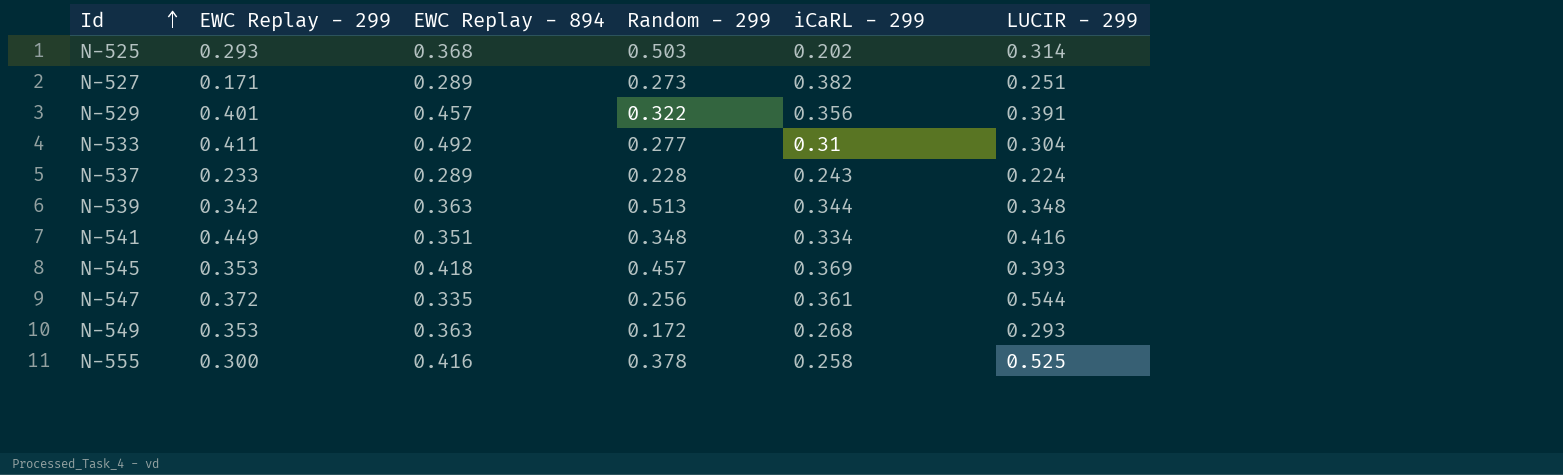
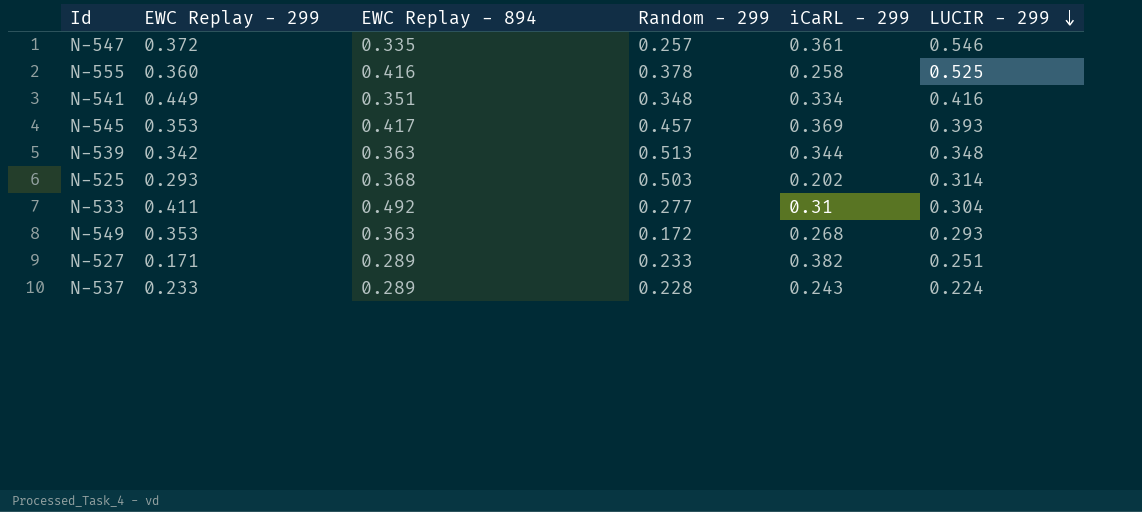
row order: Id ascending -> LUCIR - 299 descending
row N-529: 0.401 | 0.457 | 0.322 | 0.356 | 0.391 -> none
N-547 | Random - 299: 0.256 -> 0.257
N-547 | LUCIR - 299: 0.544 -> 0.546
N-555 | EWC Replay - 299: 0.300 -> 0.360
N-545 | EWC Replay - 894: 0.418 -> 0.417
N-527 | Random - 299: 0.273 -> 0.233

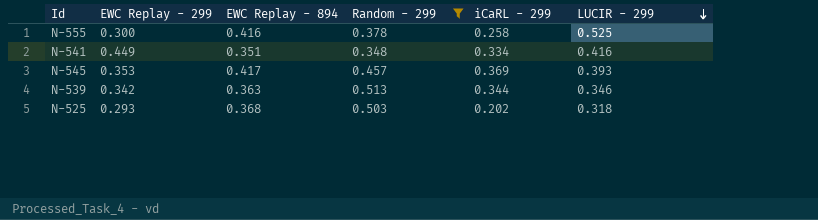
filter: none -> Random - 299 >= 0.348
N-555 | EWC Replay - 299: 0.360 -> 0.300
N-539 | LUCIR - 299: 0.348 -> 0.346
N-525 | LUCIR - 299: 0.314 -> 0.318

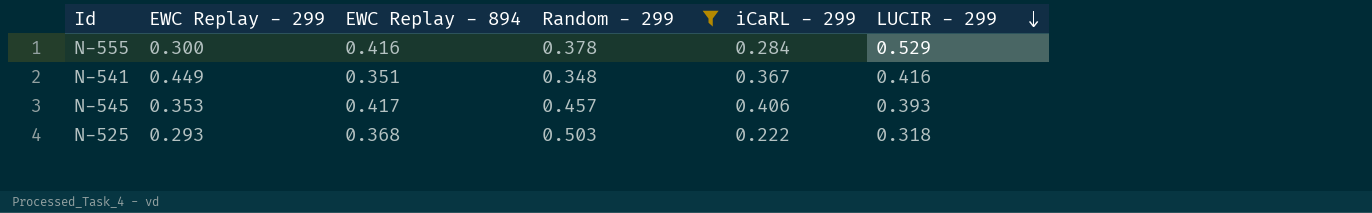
row N-539: 0.342 | 0.363 | 0.513 | 0.344 | 0.346 -> none
N-555 | iCaRL - 299: 0.258 -> 0.284
N-555 | LUCIR - 299: 0.525 -> 0.529
N-541 | iCaRL - 299: 0.334 -> 0.367
N-545 | iCaRL - 299: 0.369 -> 0.406
N-525 | iCaRL - 299: 0.202 -> 0.222

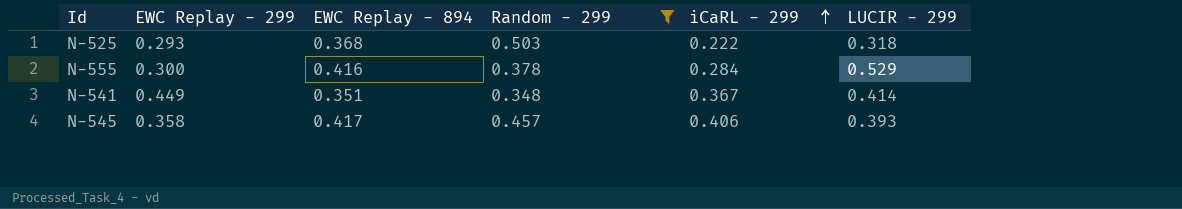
row order: LUCIR - 299 descending -> iCaRL - 299 ascending
N-541 | LUCIR - 299: 0.416 -> 0.414
N-545 | EWC Replay - 299: 0.353 -> 0.358

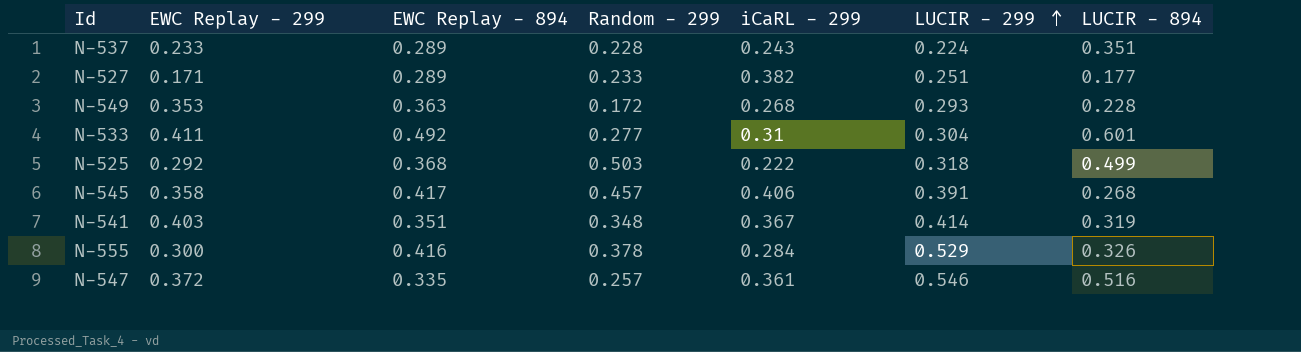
filter: Random - 299 >= 0.348 -> none
row order: iCaRL - 299 ascending -> LUCIR - 299 ascending
column LUCIR - 894 | position: none -> 7
N-525 | EWC Replay - 299: 0.293 -> 0.292
N-545 | LUCIR - 299: 0.393 -> 0.391
N-541 | EWC Replay - 299: 0.449 -> 0.403

